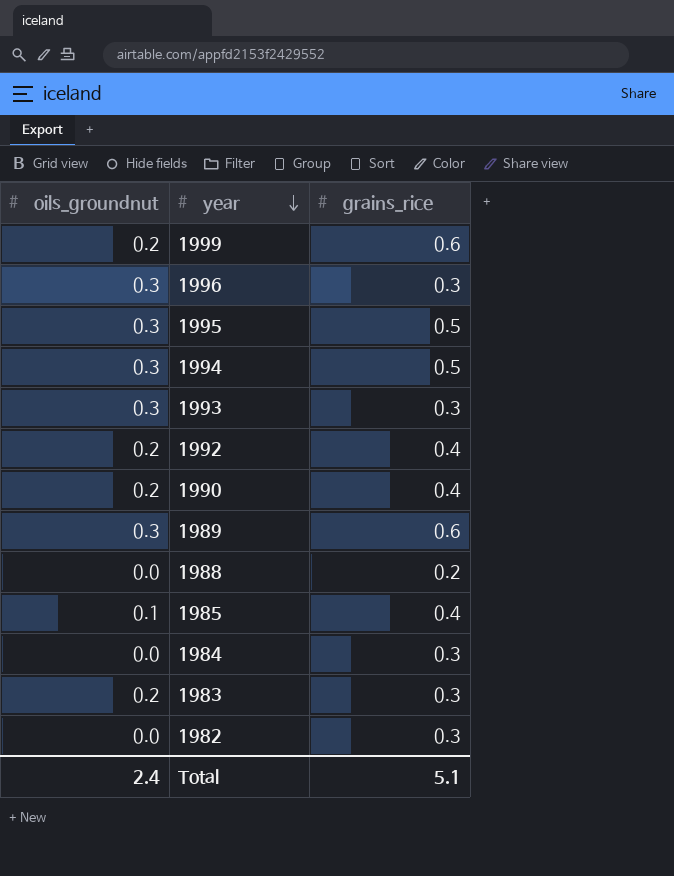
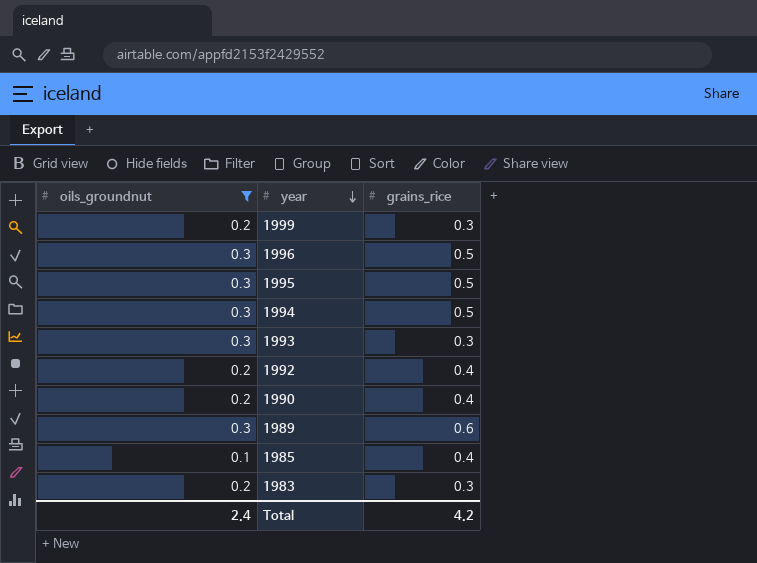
filter: none -> oils_groundnut != 0.0
1999 | grains_rice: 0.6 -> 0.3
1996 | grains_rice: 0.3 -> 0.5
Total | grains_rice: 5.1 -> 4.2

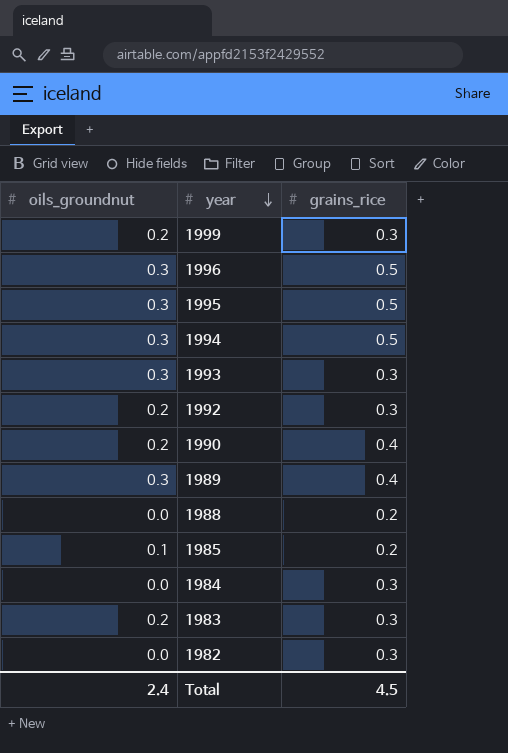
filter: oils_groundnut != 0.0 -> none
1992 | grains_rice: 0.4 -> 0.3
1989 | grains_rice: 0.6 -> 0.4
1985 | grains_rice: 0.4 -> 0.2
Total | grains_rice: 4.2 -> 4.5

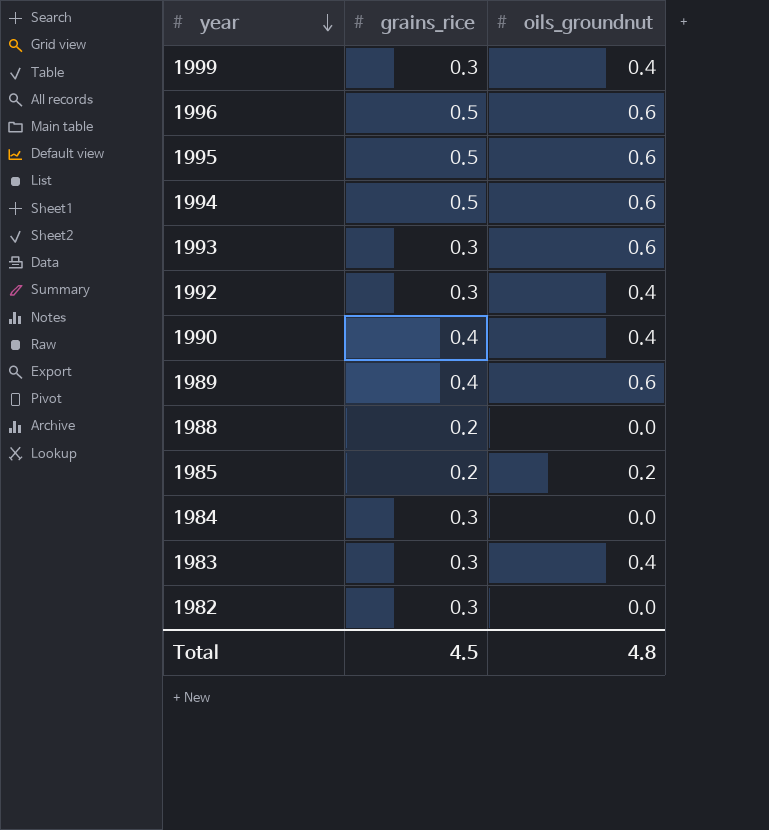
column oils_groundnut | position: 1 -> 3
1999 | oils_groundnut: 0.2 -> 0.4
1996 | oils_groundnut: 0.3 -> 0.6
1995 | oils_groundnut: 0.3 -> 0.6
1994 | oils_groundnut: 0.3 -> 0.6
1993 | oils_groundnut: 0.3 -> 0.6
1992 | oils_groundnut: 0.2 -> 0.4
1990 | oils_groundnut: 0.2 -> 0.4
1989 | oils_groundnut: 0.3 -> 0.6
1985 | oils_groundnut: 0.1 -> 0.2
1983 | oils_groundnut: 0.2 -> 0.4
Total | oils_groundnut: 2.4 -> 4.8

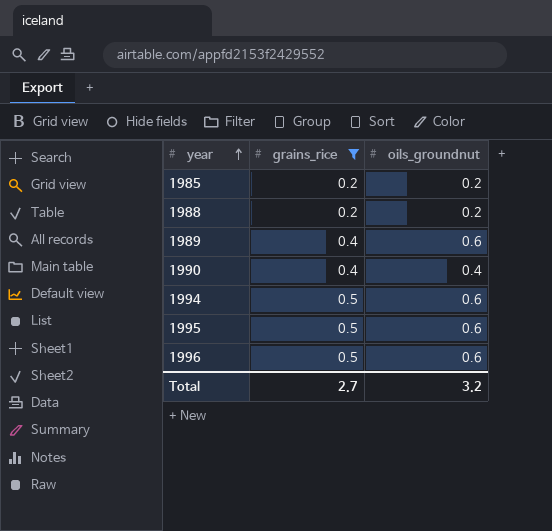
filter: none -> grains_rice != 0.3
row order: year descending -> year ascending
1988 | oils_groundnut: 0.0 -> 0.2
Total | grains_rice: 4.5 -> 2.7
Total | oils_groundnut: 4.8 -> 3.2

